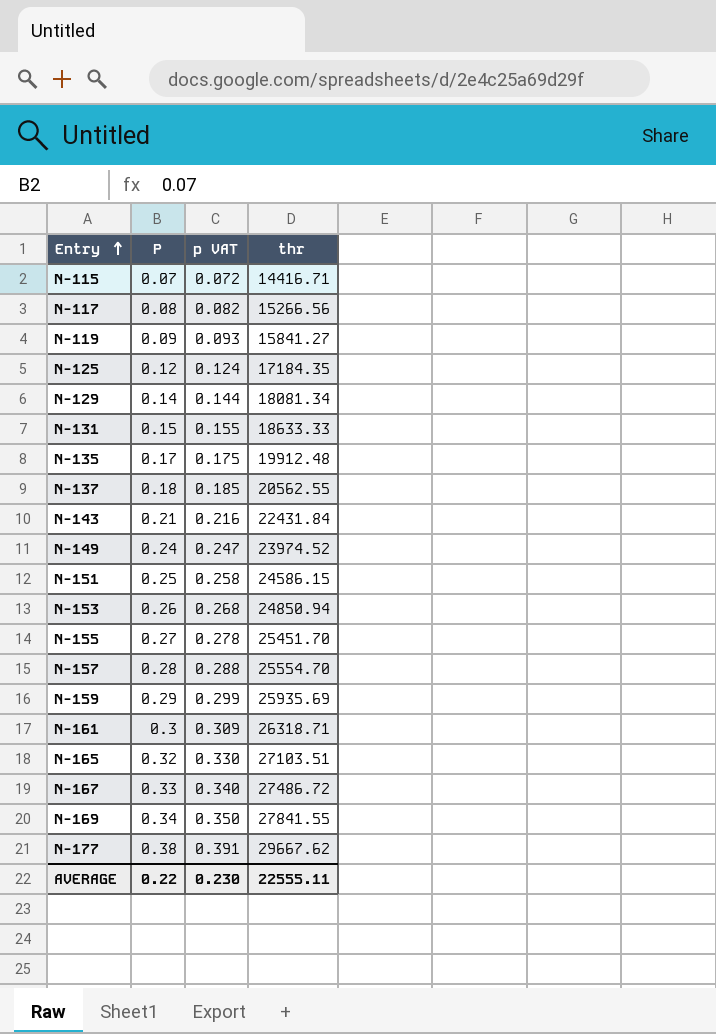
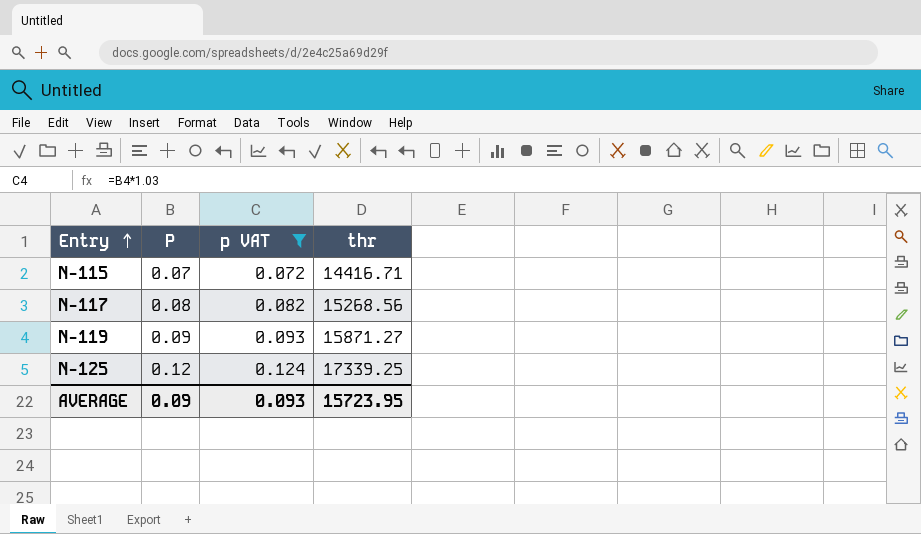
filter: none -> p VAT <= 0.124
N-117 | thr: 15266.56 -> 15268.56
N-119 | thr: 15841.27 -> 15871.27
N-125 | thr: 17184.35 -> 17339.25
AVERAGE | P: 0.22 -> 0.09
AVERAGE | p VAT: 0.230 -> 0.093
AVERAGE | thr: 22555.11 -> 15723.95

